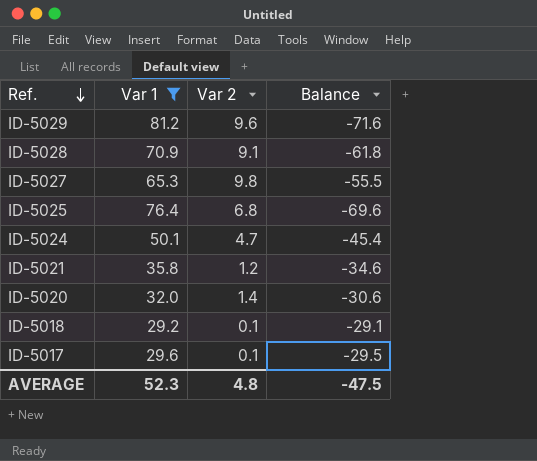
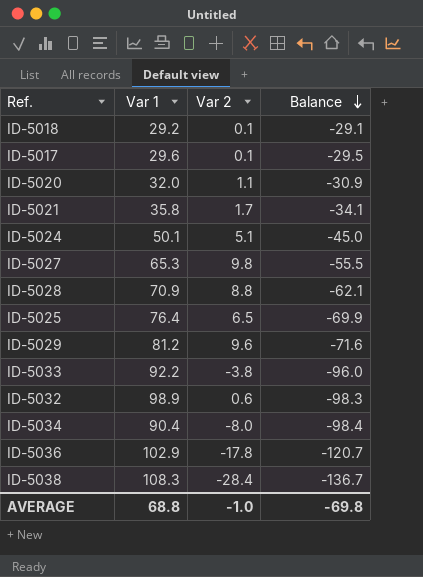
filter: Var 1 <= 81.2 -> none
row order: Ref. descending -> Balance descending
ID-5020 | Var 2: 1.4 -> 1.1
ID-5020 | Balance: -30.6 -> -30.9
ID-5021 | Var 2: 1.2 -> 1.7
ID-5021 | Balance: -34.6 -> -34.1
ID-5024 | Var 2: 4.7 -> 5.1
ID-5024 | Balance: -45.4 -> -45.0
ID-5028 | Var 2: 9.1 -> 8.8
ID-5028 | Balance: -61.8 -> -62.1
ID-5025 | Var 2: 6.8 -> 6.5
ID-5025 | Balance: -69.6 -> -69.9
AVERAGE | Var 1: 52.3 -> 68.8
AVERAGE | Var 2: 4.8 -> -1.0
AVERAGE | Balance: -47.5 -> -69.8

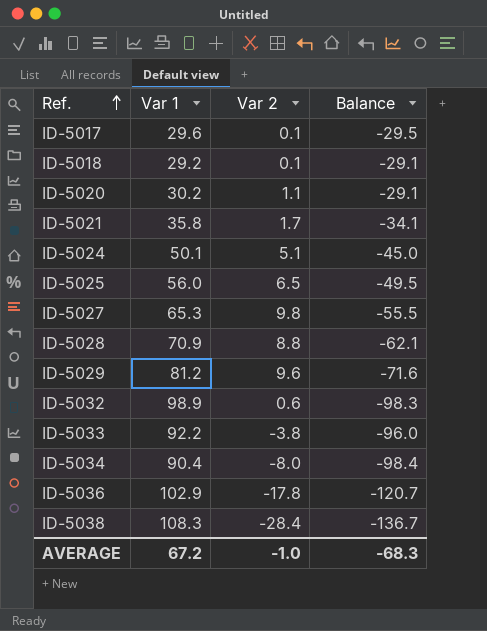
row order: Balance descending -> Ref. ascending
ID-5020 | Var 1: 32.0 -> 30.2
ID-5020 | Balance: -30.9 -> -29.1
ID-5025 | Var 1: 76.4 -> 56.0
ID-5025 | Balance: -69.9 -> -49.5
AVERAGE | Var 1: 68.8 -> 67.2
AVERAGE | Balance: -69.8 -> -68.3

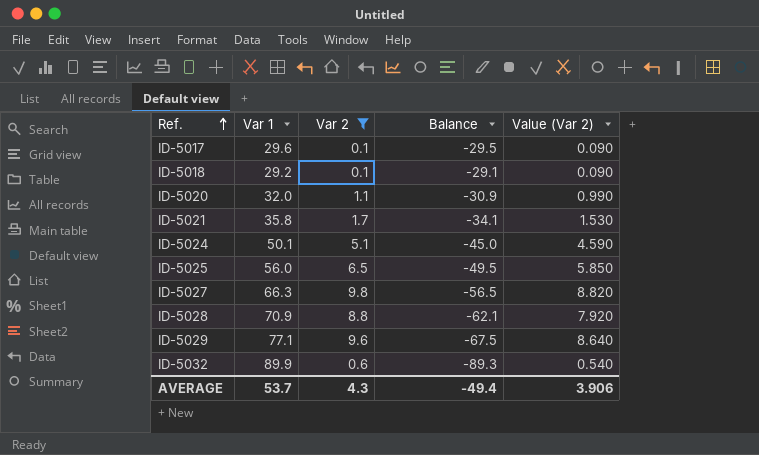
filter: none -> Var 2 >= 0.1
column Value (Var 2) | formula: none -> [Var 2] * 0.9
ID-5020 | Var 1: 30.2 -> 32.0
ID-5020 | Balance: -29.1 -> -30.9
ID-5027 | Var 1: 65.3 -> 66.3
ID-5027 | Balance: -55.5 -> -56.5
ID-5029 | Var 1: 81.2 -> 77.1
ID-5029 | Balance: -71.6 -> -67.5
ID-5032 | Var 1: 98.9 -> 89.9
ID-5032 | Balance: -98.3 -> -89.3
AVERAGE | Var 1: 67.2 -> 53.7
AVERAGE | Var 2: -1.0 -> 4.3
AVERAGE | Balance: -68.3 -> -49.4

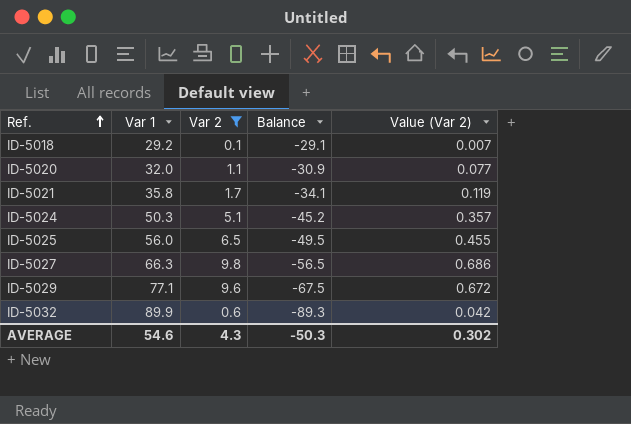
column Value (Var 2) | formula: [Var 2] * 0.9 -> [Var 2] * 0.07
row ID-5017: 29.6 | 0.1 | -29.5 | 0.090 -> none
row ID-5028: 70.9 | 8.8 | -62.1 | 7.920 -> none
ID-5024 | Var 1: 50.1 -> 50.3
ID-5024 | Balance: -45.0 -> -45.2
AVERAGE | Var 1: 53.7 -> 54.6
AVERAGE | Balance: -49.4 -> -50.3
AVERAGE | Value (Var 2): 3.906 -> 0.302

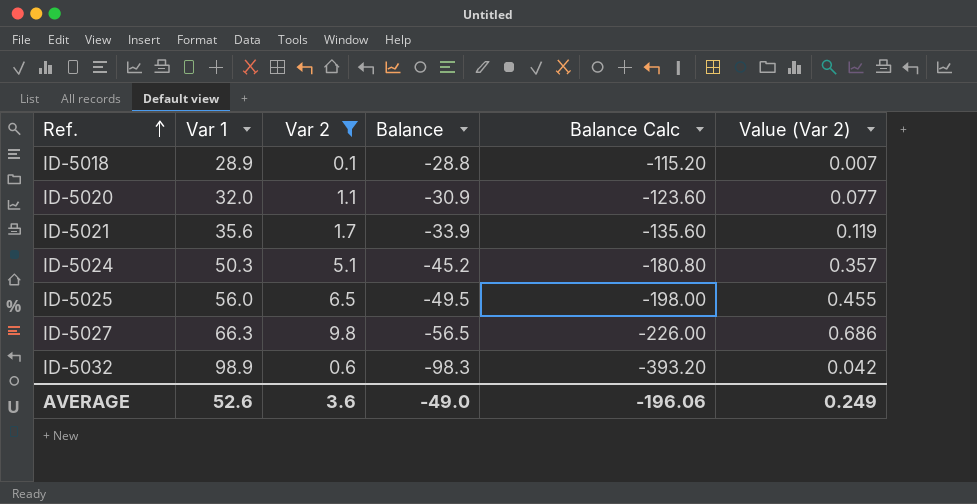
column Balance Calc | formula: none -> [Balance] * 4
row ID-5029: 77.1 | 9.6 | -67.5 | 0.672 -> none
ID-5018 | Var 1: 29.2 -> 28.9
ID-5018 | Balance: -29.1 -> -28.8
ID-5021 | Var 1: 35.8 -> 35.6
ID-5021 | Balance: -34.1 -> -33.9
ID-5032 | Var 1: 89.9 -> 98.9
ID-5032 | Balance: -89.3 -> -98.3
AVERAGE | Var 1: 54.6 -> 52.6
AVERAGE | Var 2: 4.3 -> 3.6
AVERAGE | Balance: -50.3 -> -49.0
AVERAGE | Value (Var 2): 0.302 -> 0.249

